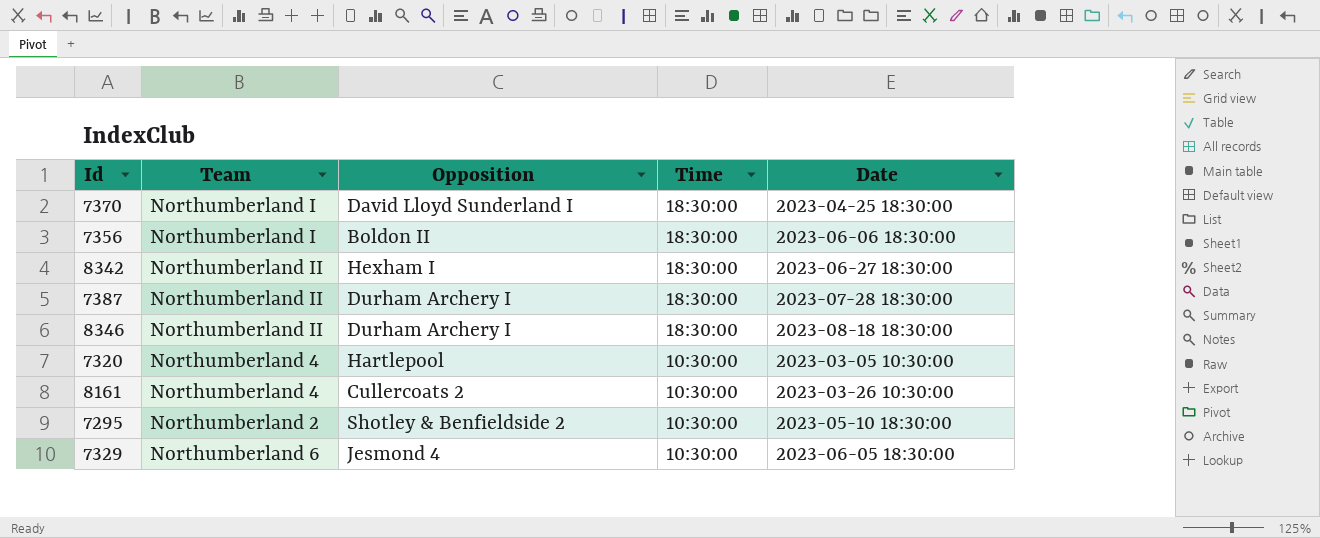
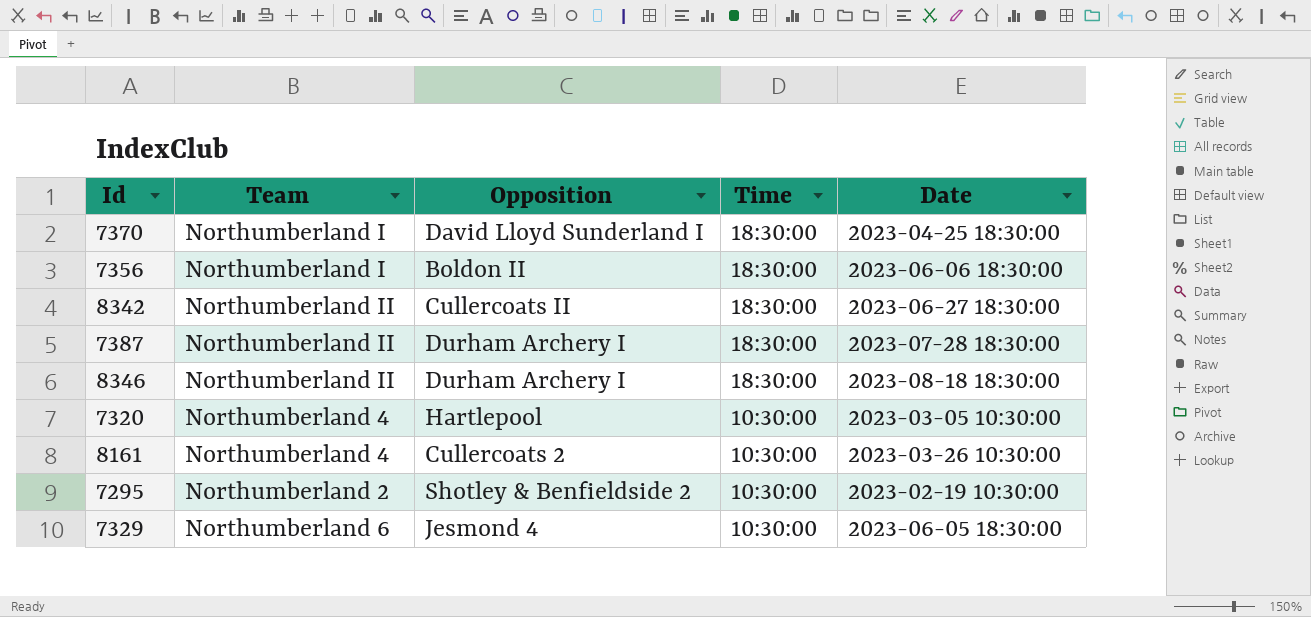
8342 | Opposition: Hexham I -> Cullercoats II
7295 | Date: 2023-05-10 18:30:00 -> 2023-02-19 10:30:00

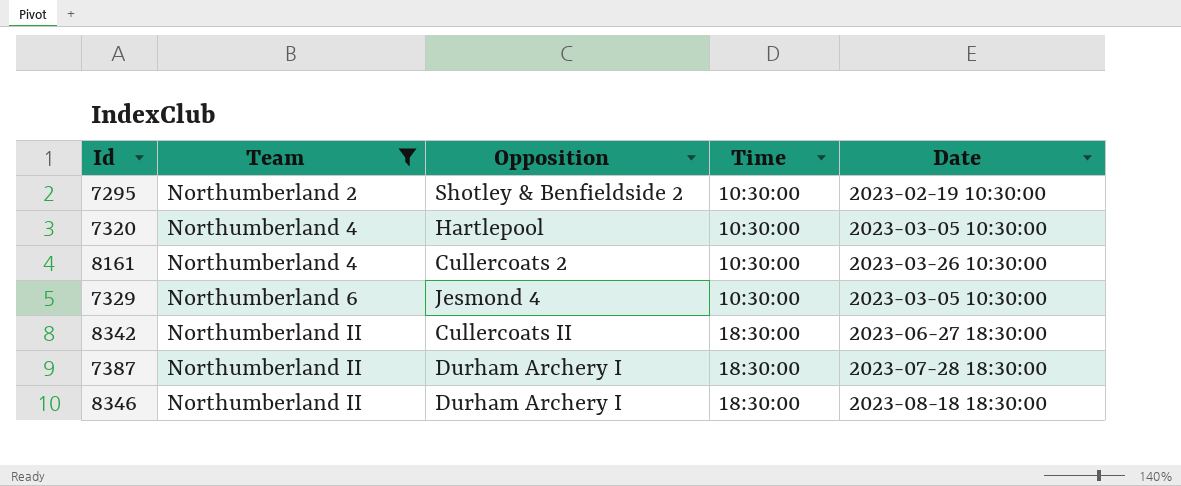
filter: none -> Team != Northumberland I
row order: Time descending -> Team ascending
7329 | Date: 2023-06-05 18:30:00 -> 2023-03-05 10:30:00

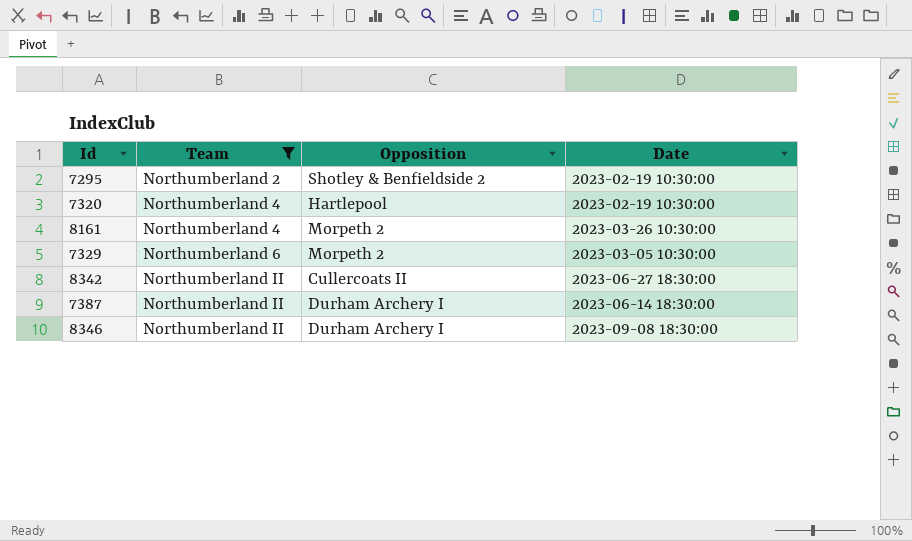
column Time | position: 4 -> none
7320 | Date: 2023-03-05 10:30:00 -> 2023-02-19 10:30:00
8161 | Opposition: Cullercoats 2 -> Morpeth 2
7329 | Opposition: Jesmond 4 -> Morpeth 2
7387 | Date: 2023-07-28 18:30:00 -> 2023-06-14 18:30:00
8346 | Date: 2023-08-18 18:30:00 -> 2023-09-08 18:30:00

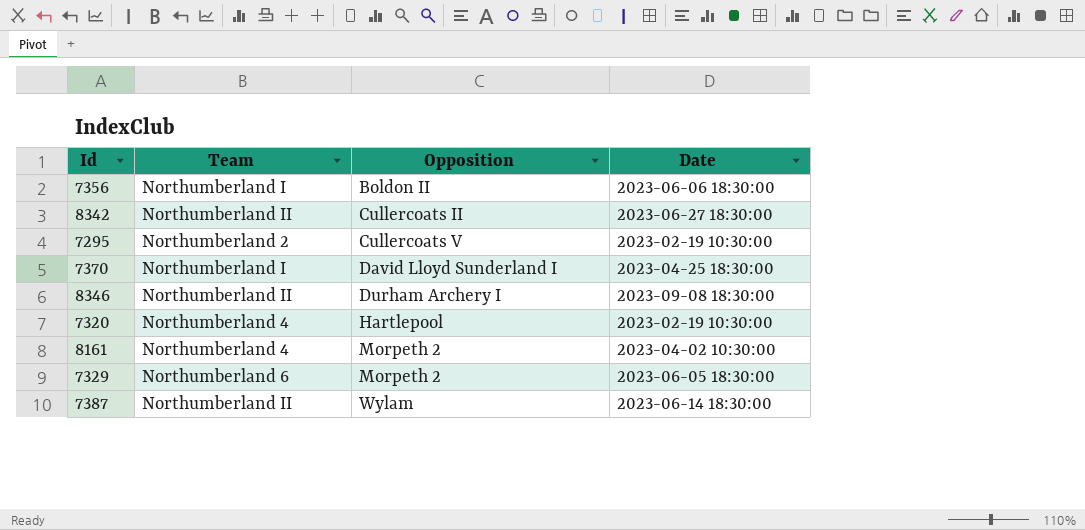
filter: Team != Northumberland I -> none
row order: Team ascending -> Opposition ascending
7295 | Opposition: Shotley & Benfieldside 2 -> Cullercoats V
8161 | Date: 2023-03-26 10:30:00 -> 2023-04-02 10:30:00
7329 | Date: 2023-03-05 10:30:00 -> 2023-06-05 18:30:00
7387 | Opposition: Durham Archery I -> Wylam

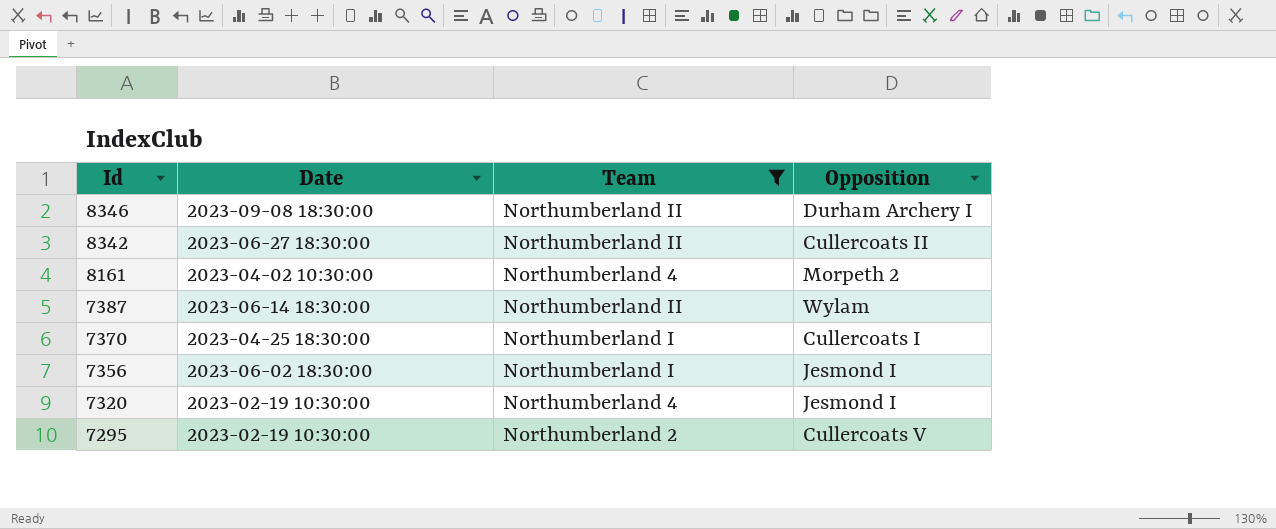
filter: none -> Team != Northumberland 6
row order: Opposition ascending -> Id descending
column Date | position: 4 -> 2
7370 | Opposition: David Lloyd Sunderland I -> Cullercoats I
7356 | Date: 2023-06-06 18:30:00 -> 2023-06-02 18:30:00
7356 | Opposition: Boldon II -> Jesmond I
7320 | Opposition: Hartlepool -> Jesmond I

